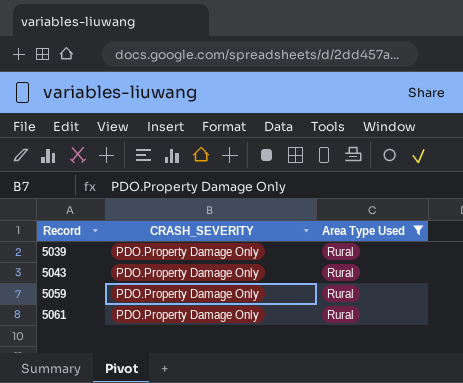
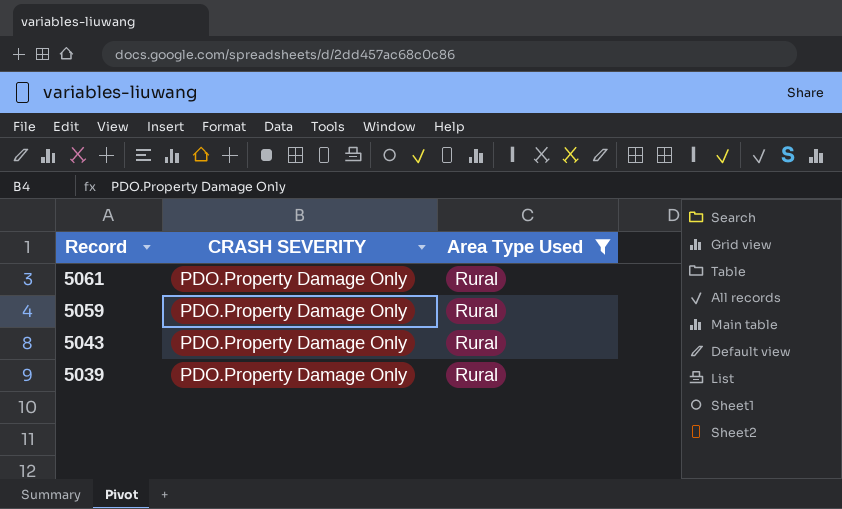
row order: Record ascending -> Record descending
column name: CRASH_SEVERITY -> CRASH SEVERITY

